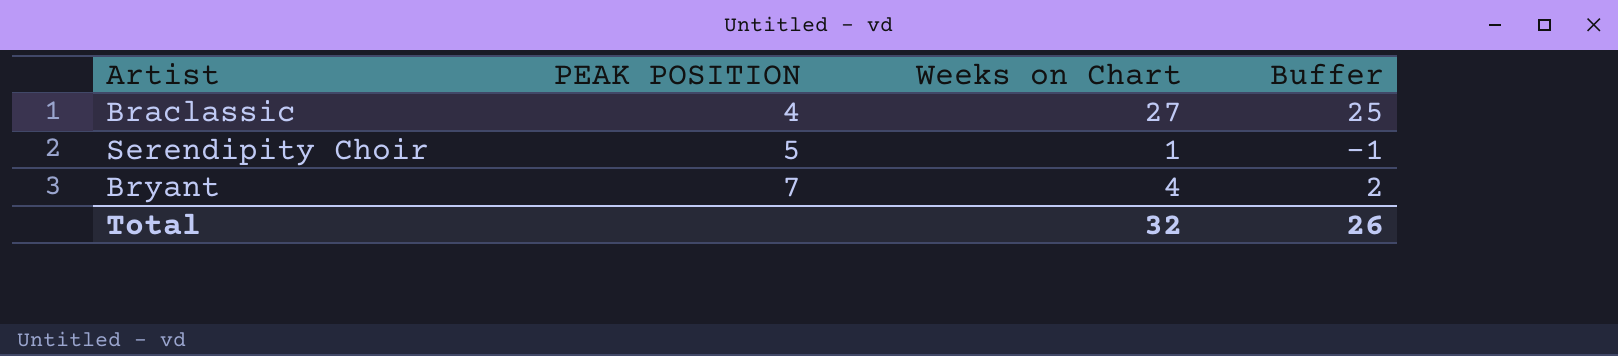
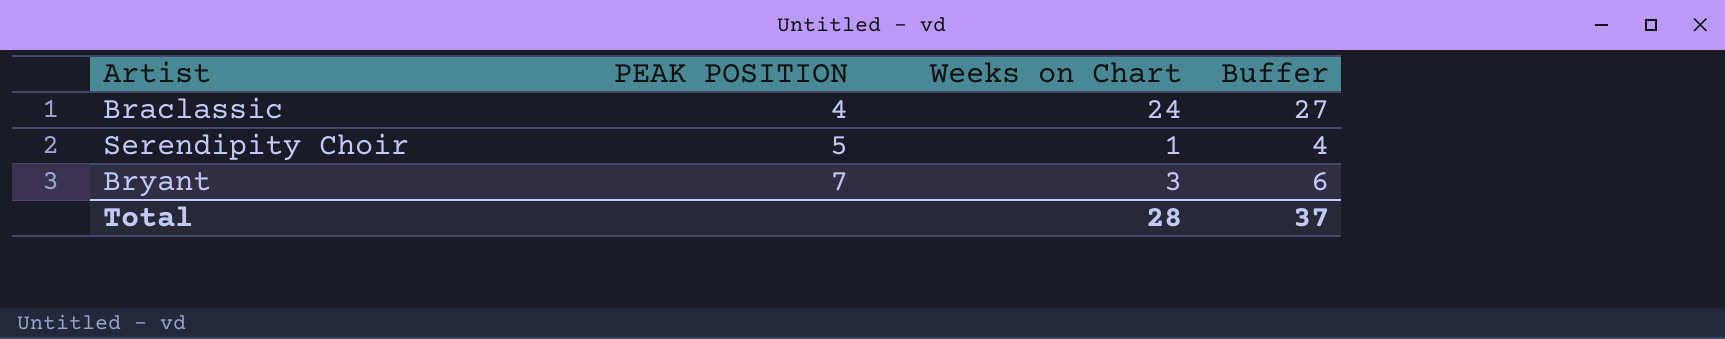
column Buffer | formula: [Weeks on Chart] - 2 -> [Weeks on Chart] + 3
Braclassic | Weeks on Chart: 27 -> 24
Bryant | Weeks on Chart: 4 -> 3
Total | Weeks on Chart: 32 -> 28
Total | Buffer: 26 -> 37

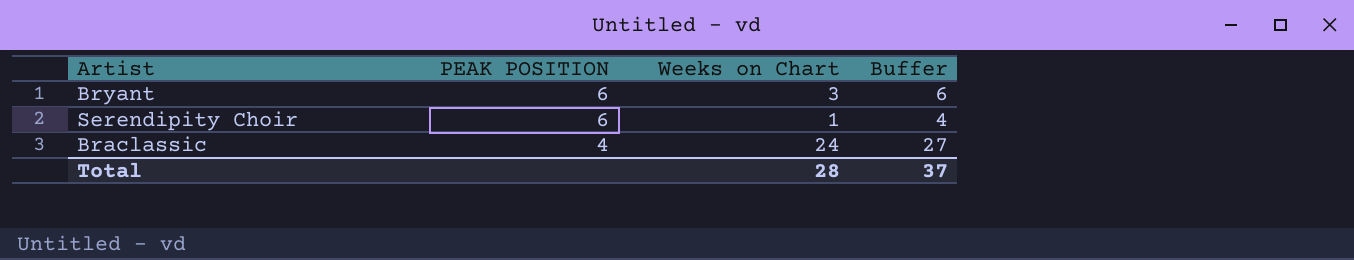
row order: PEAK POSITION ascending -> PEAK POSITION descending
Bryant | PEAK POSITION: 7 -> 6
Serendipity Choir | PEAK POSITION: 5 -> 6

